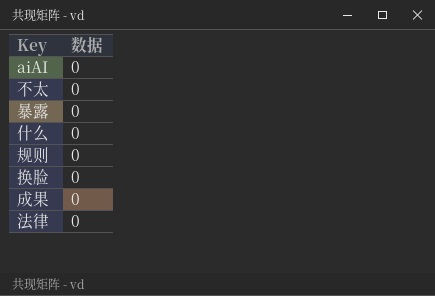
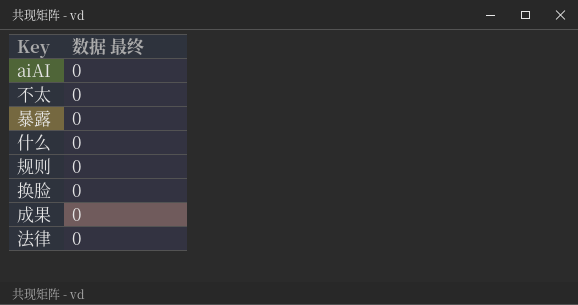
column name: 数据 -> 数据 最终

